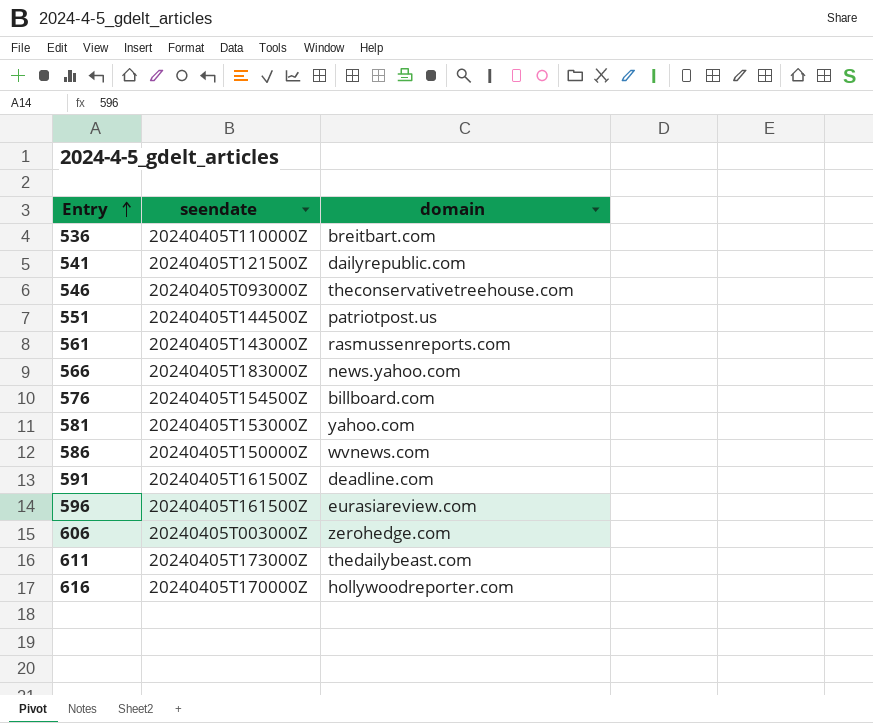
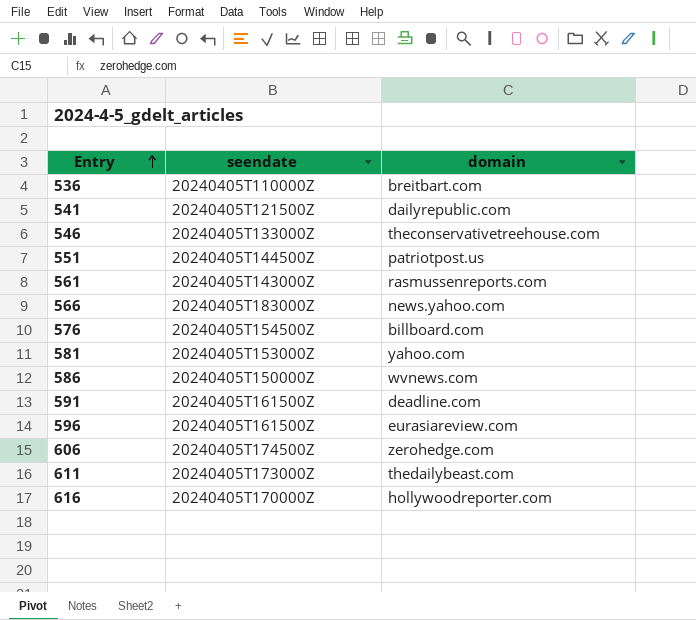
546 | seendate: 20240405T093000Z -> 20240405T133000Z
606 | seendate: 20240405T003000Z -> 20240405T174500Z

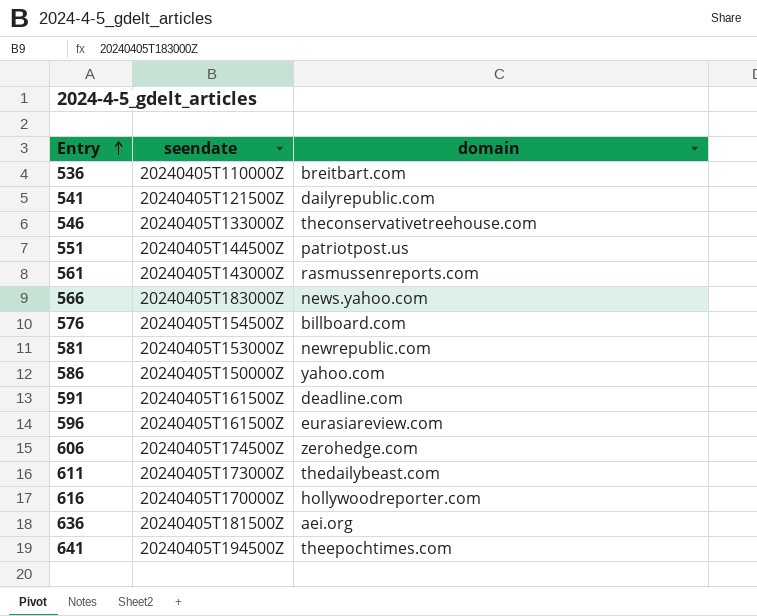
581 | domain: yahoo.com -> newrepublic.com
586 | domain: wvnews.com -> yahoo.com
row 636: none -> 20240405T181500Z | aei.org
row 641: none -> 20240405T194500Z | theepochtimes.com

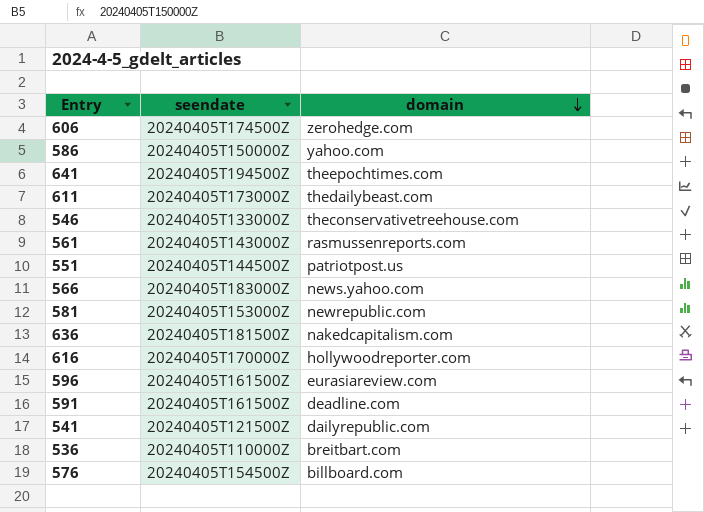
row order: Entry ascending -> domain descending
636 | domain: aei.org -> nakedcapitalism.com

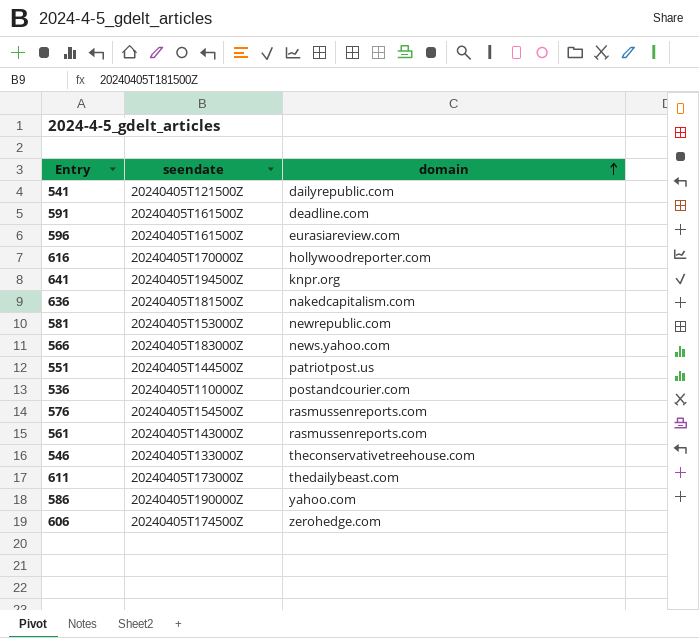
row order: domain descending -> domain ascending
641 | domain: theepochtimes.com -> knpr.org
536 | domain: breitbart.com -> postandcourier.com
576 | domain: billboard.com -> rasmussenreports.com
586 | seendate: 20240405T150000Z -> 20240405T190000Z

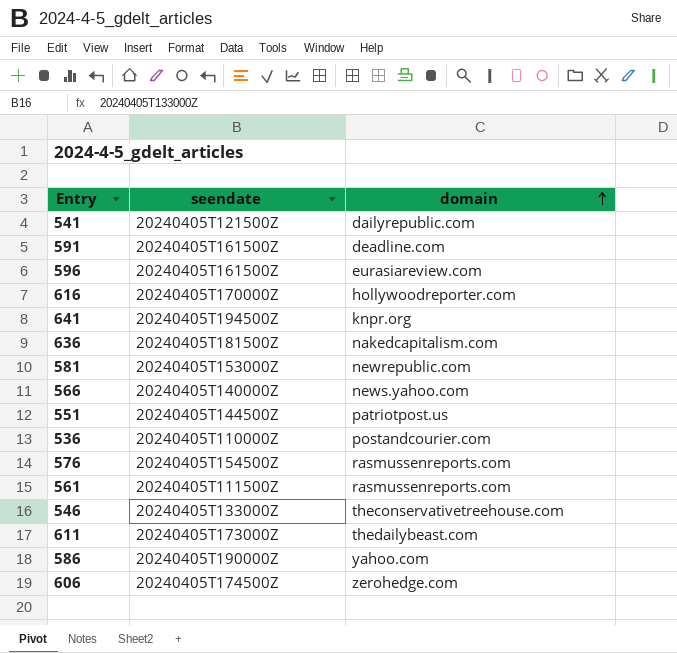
566 | seendate: 20240405T183000Z -> 20240405T140000Z
561 | seendate: 20240405T143000Z -> 20240405T111500Z

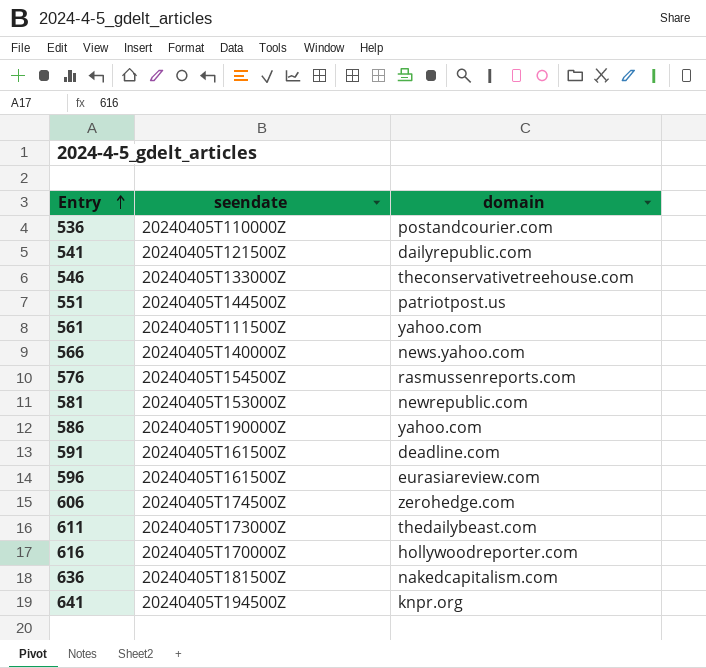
row order: domain ascending -> Entry ascending
561 | domain: rasmussenreports.com -> yahoo.com

